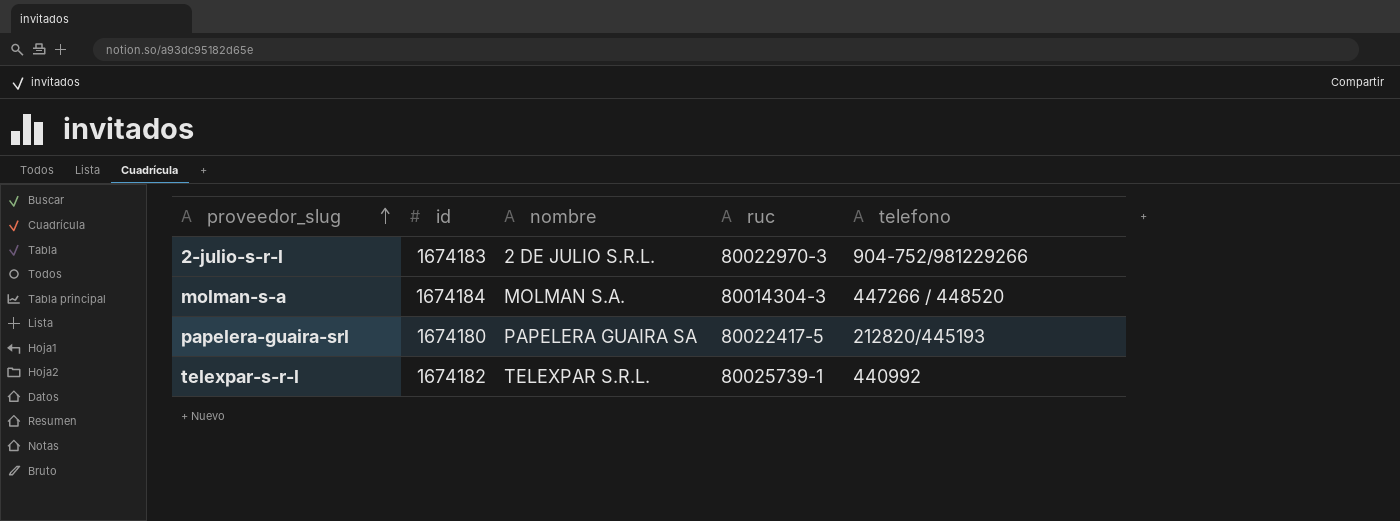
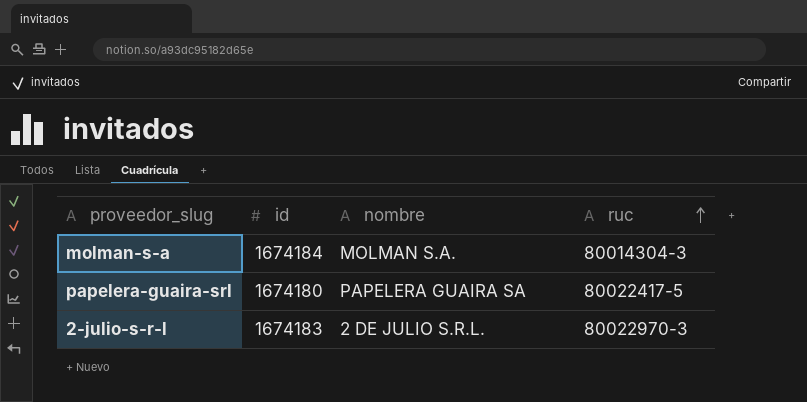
row order: proveedor_slug ascending -> ruc ascending
column telefono | position: 5 -> none
row telexpar-s-r-l: 1674182 | TELEXPAR S.R.L. | 80025739-1 | 440992 -> none

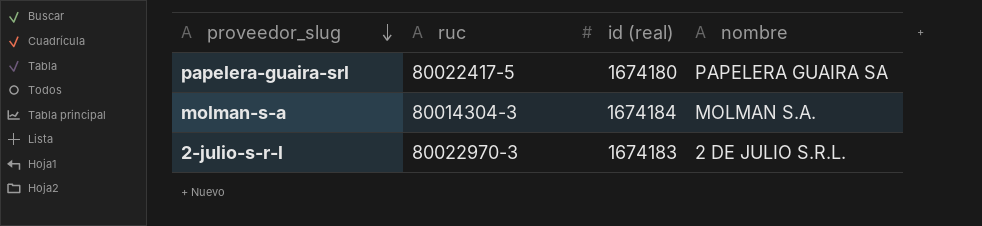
row order: ruc ascending -> proveedor_slug descending
column ruc | position: 4 -> 2
column name: id -> id (real)

